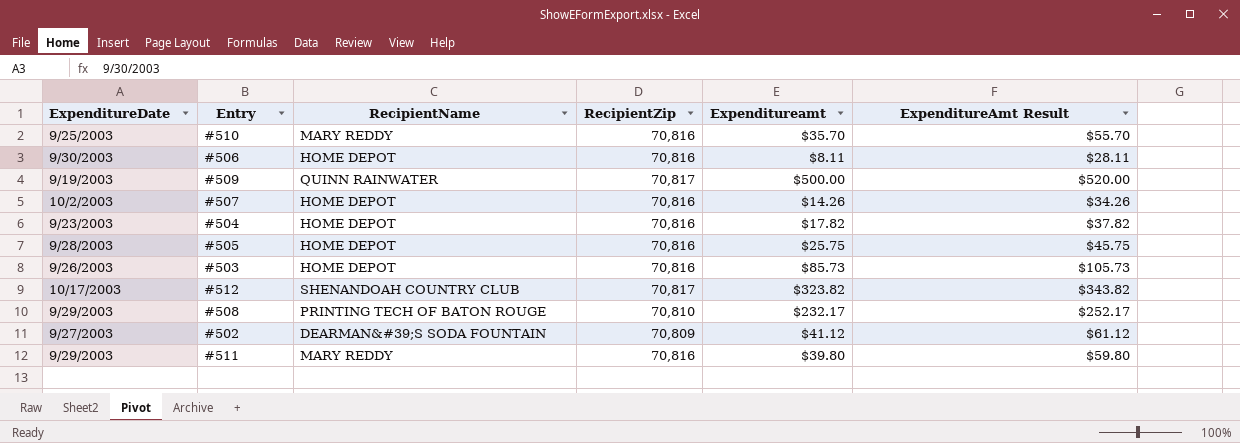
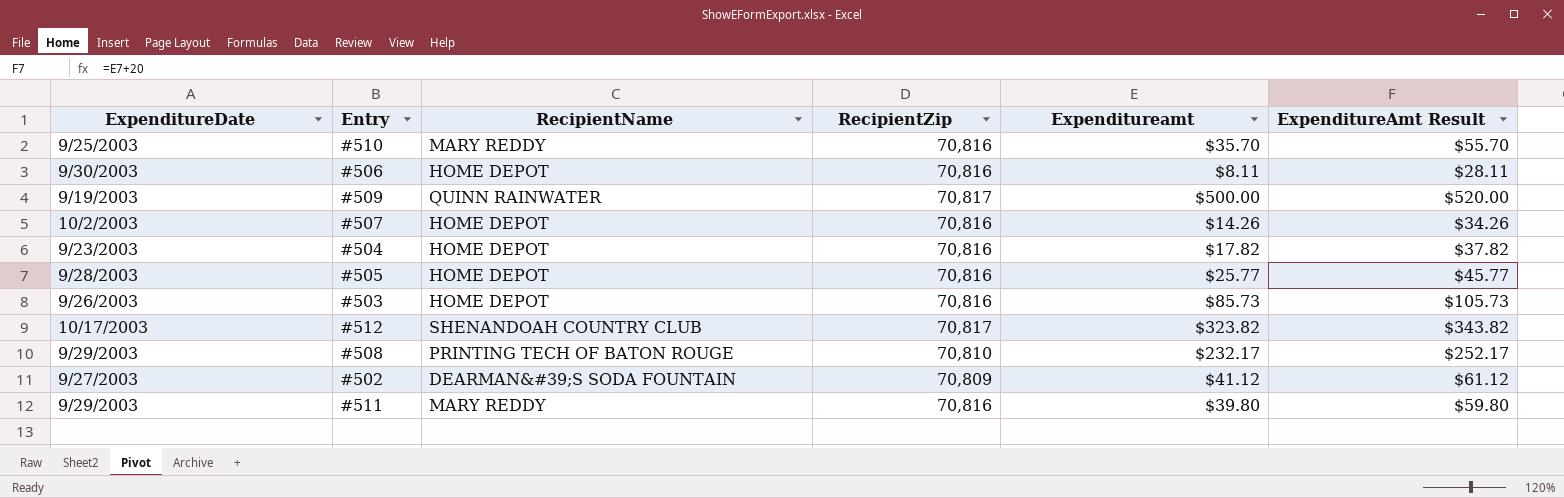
#505 | Expenditureamt: $25.75 -> $25.77
#505 | ExpenditureAmt Result: $45.75 -> $45.77

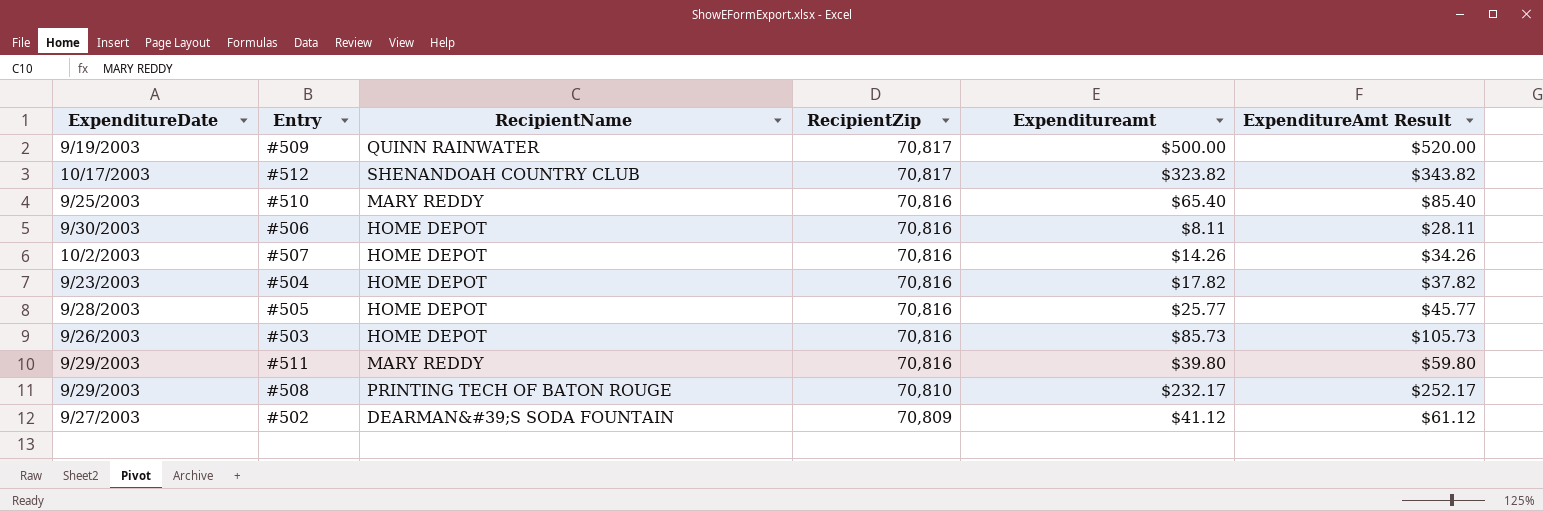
row order: none -> RecipientZip descending
#510 | Expenditureamt: $35.70 -> $65.40
#510 | ExpenditureAmt Result: $55.70 -> $85.40

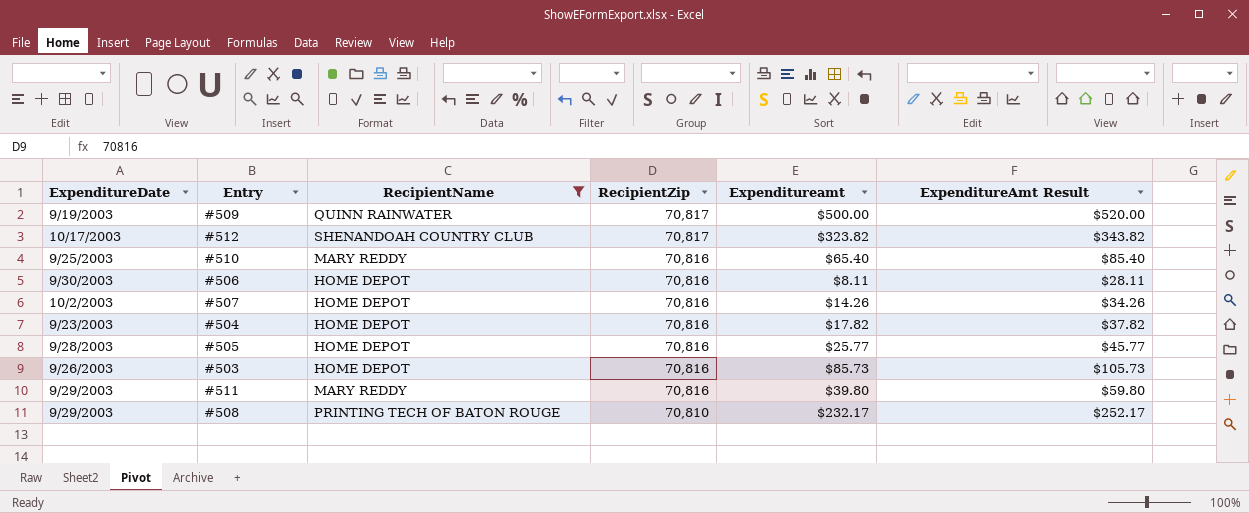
filter: none -> RecipientName != DEARMAN&#39;S SODA FOUNTAIN

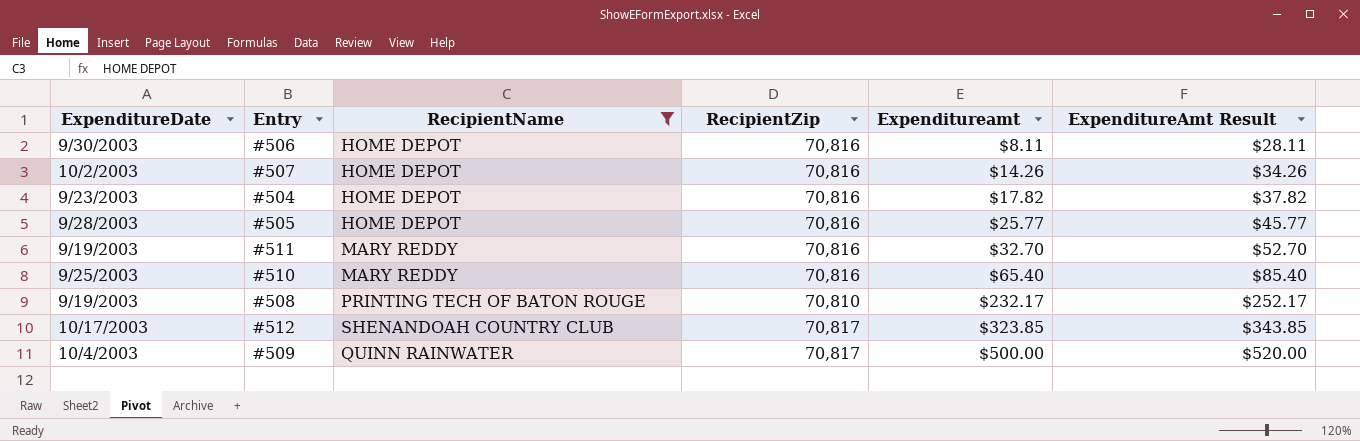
row order: RecipientZip descending -> Expenditureamt ascending
row #503: 9/26/2003 | HOME DEPOT | 70,816 | $85.73 | $105.73 -> none
#511 | ExpenditureDate: 9/29/2003 -> 9/19/2003
#511 | Expenditureamt: $39.80 -> $32.70
#511 | ExpenditureAmt Result: $59.80 -> $52.70
#508 | ExpenditureDate: 9/29/2003 -> 9/19/2003
#512 | Expenditureamt: $323.82 -> $323.85
#512 | ExpenditureAmt Result: $343.82 -> $343.85
#509 | ExpenditureDate: 9/19/2003 -> 10/4/2003

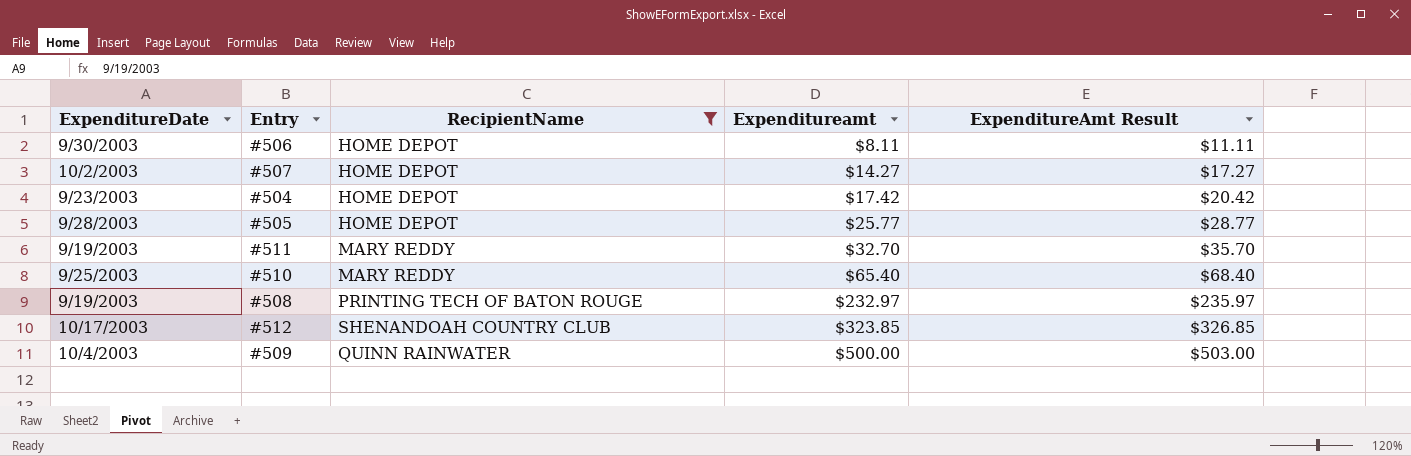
column RecipientZip | position: 4 -> none
column ExpenditureAmt Result | formula: [Expenditureamt] + 20 -> [Expenditureamt] + 3
#507 | Expenditureamt: $14.26 -> $14.27
#504 | Expenditureamt: $17.82 -> $17.42
#508 | Expenditureamt: $232.17 -> $232.97

